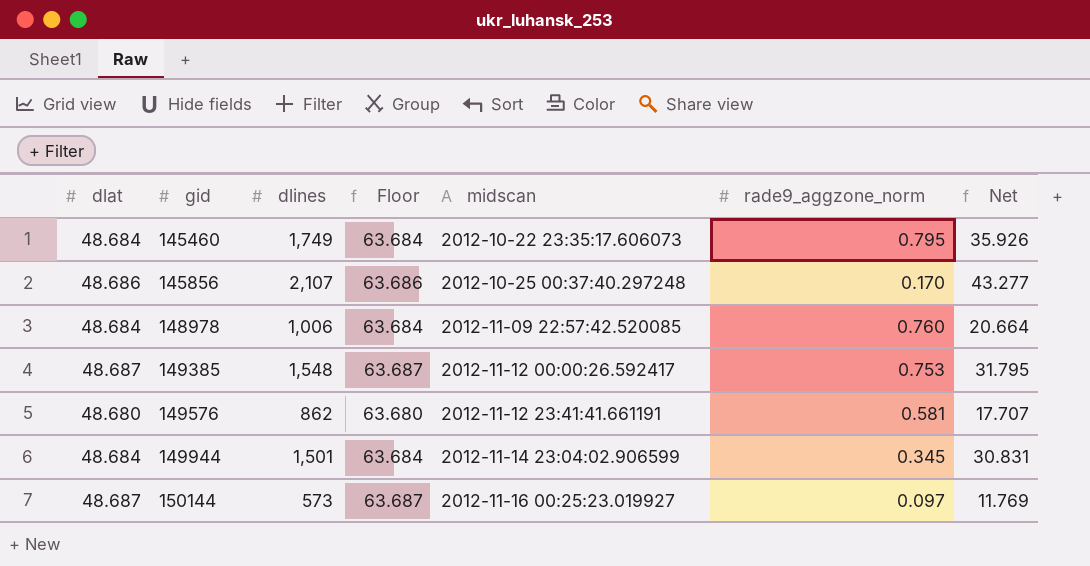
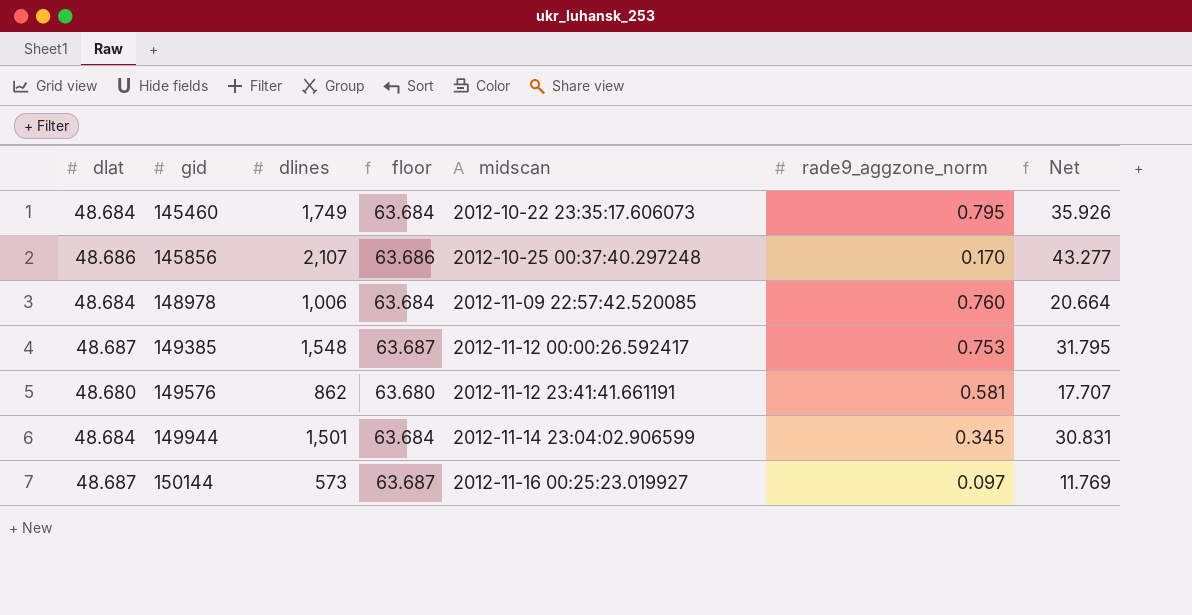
column name: Floor -> floor

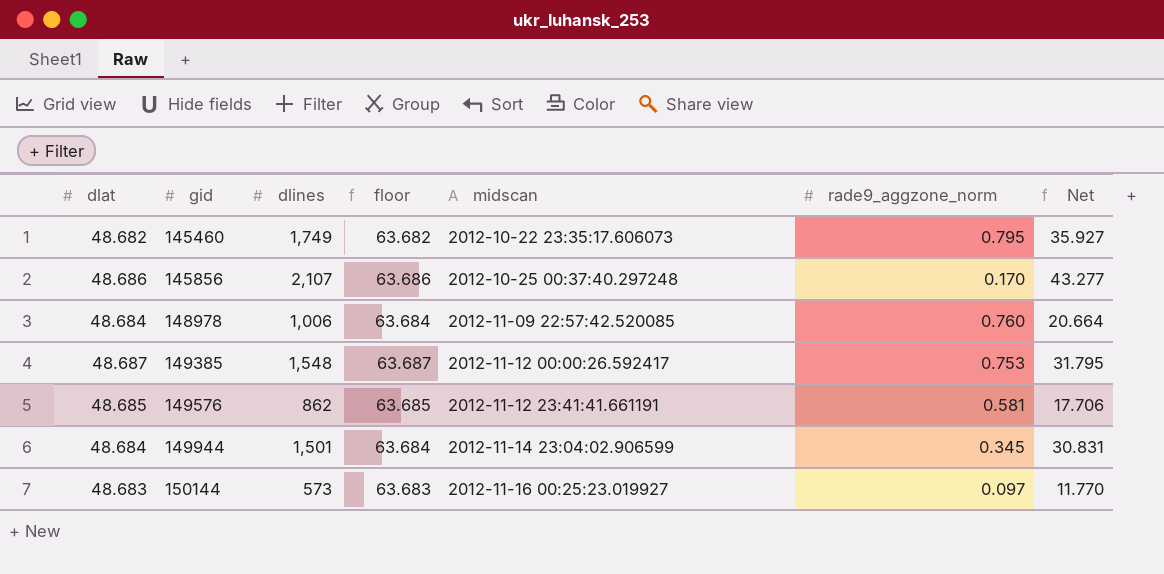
145460 | dlat: 48.684 -> 48.682
145460 | floor: 63.684 -> 63.682
145460 | Net: 35.926 -> 35.927
149576 | dlat: 48.680 -> 48.685
149576 | floor: 63.680 -> 63.685
149576 | Net: 17.707 -> 17.706
150144 | dlat: 48.687 -> 48.683
150144 | floor: 63.687 -> 63.683
150144 | Net: 11.769 -> 11.770

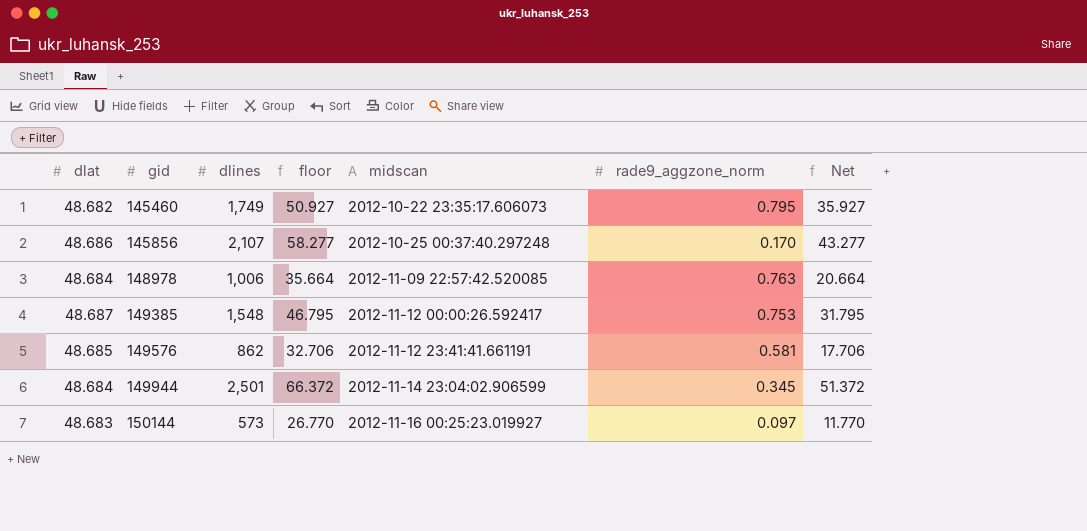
column floor | formula: [dlat] + 15 -> [Net] + 15
148978 | rade9_aggzone_norm: 0.760 -> 0.763
149944 | dlines: 1,501 -> 2,501
149944 | Net: 30.831 -> 51.372

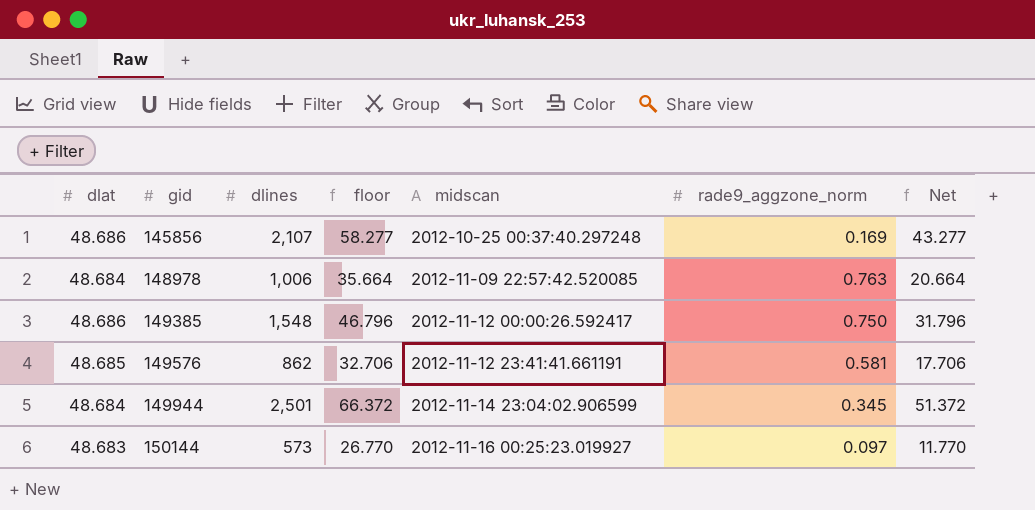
row 145460: 48.682 | 1,749 | 50.927 | 2012-10-22 23:35:17.606073 | 0.795 | 35.927 -> none
145856 | rade9_aggzone_norm: 0.170 -> 0.169
149385 | dlat: 48.687 -> 48.686
149385 | floor: 46.795 -> 46.796
149385 | rade9_aggzone_norm: 0.753 -> 0.750
149385 | Net: 31.795 -> 31.796

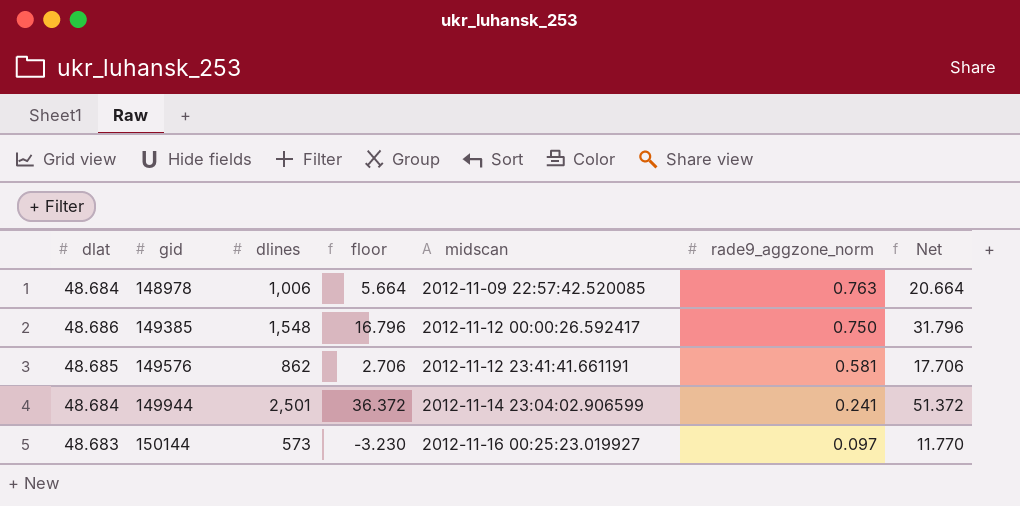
column floor | formula: [Net] + 15 -> [Net] - 15
row 145856: 48.686 | 2,107 | 58.277 | 2012-10-25 00:37:40.297248 | 0.169 | 43.277 -> none
149944 | rade9_aggzone_norm: 0.345 -> 0.241

